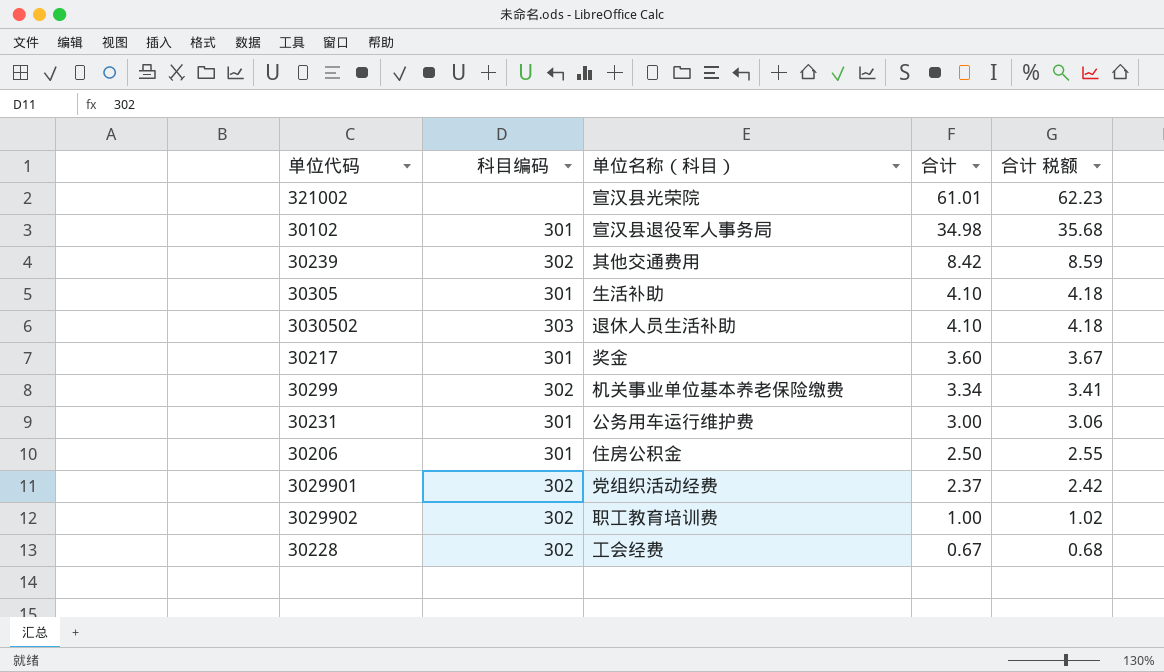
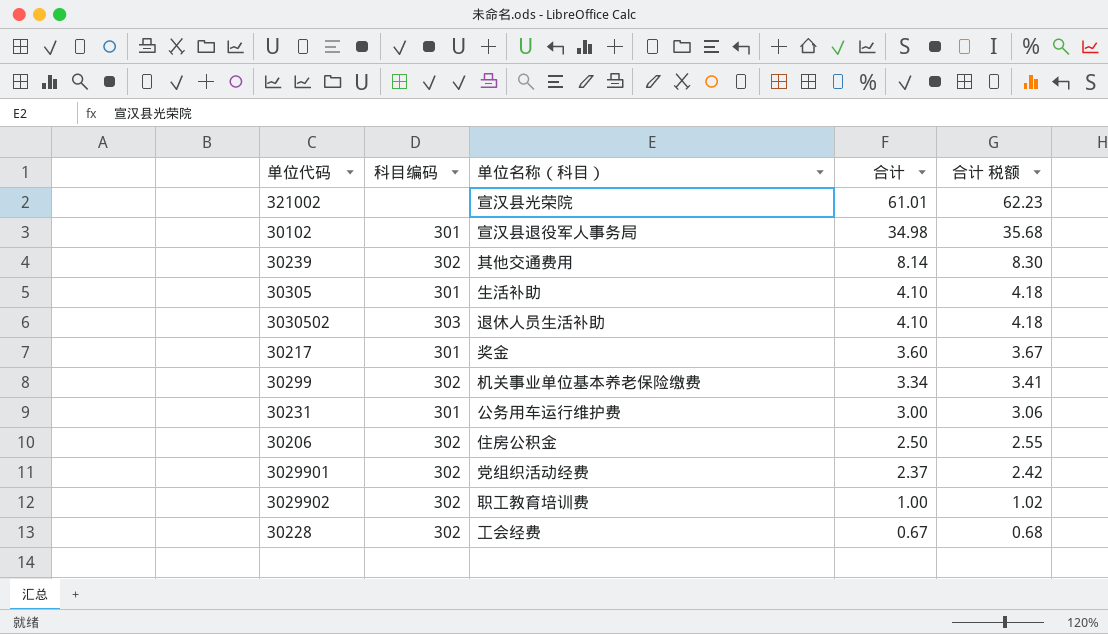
30239 | 合计: 8.42 -> 8.14
30239 | 合计 税额: 8.59 -> 8.30
30206 | 科目编码: 301 -> 302

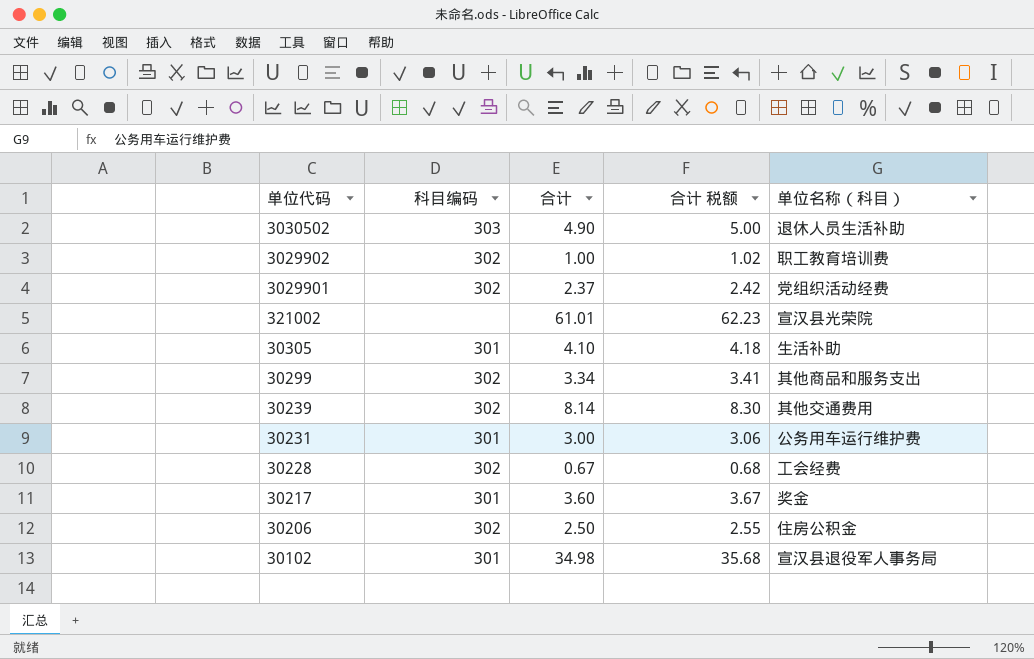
row order: 合计 descending -> 单位代码 descending
column 单位名称（科目） | position: 3 -> 5
3030502 | 合计: 4.10 -> 4.90
3030502 | 合计 税额: 4.18 -> 5.00
30299 | 单位名称（科目）: 机关事业单位基本养老保险缴费 -> 其他商品和服务支出

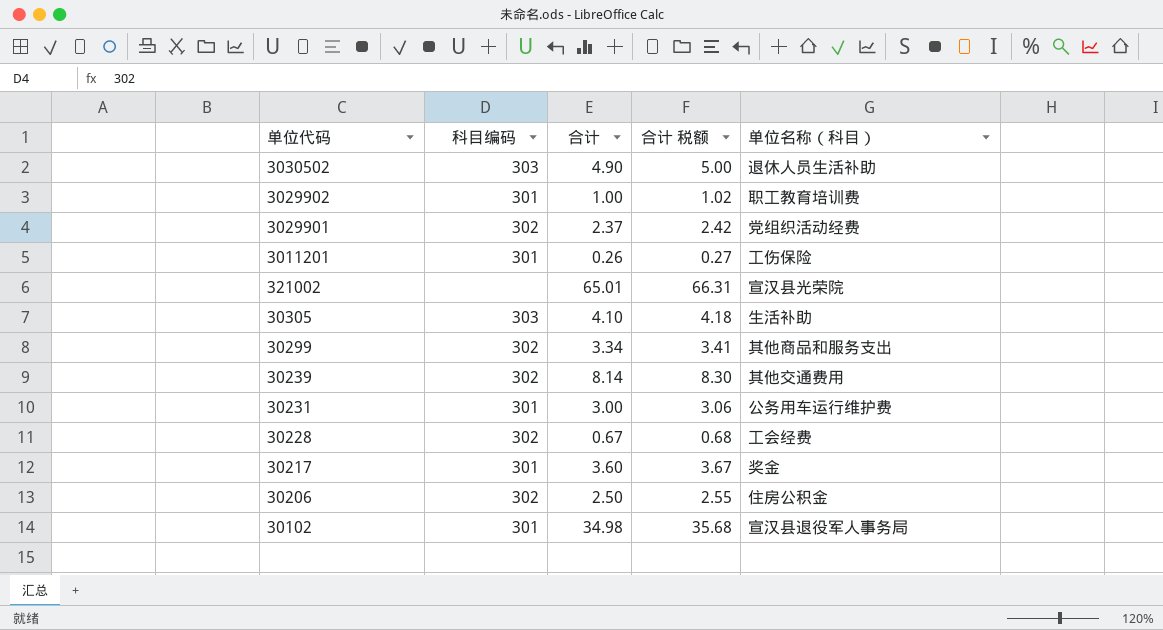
3029902 | 科目编码: 302 -> 301
row 3011201: none -> 301 | 0.26 | 0.27 | 工伤保险
321002 | 合计: 61.01 -> 65.01
321002 | 合计 税额: 62.23 -> 66.31
30305 | 科目编码: 301 -> 303

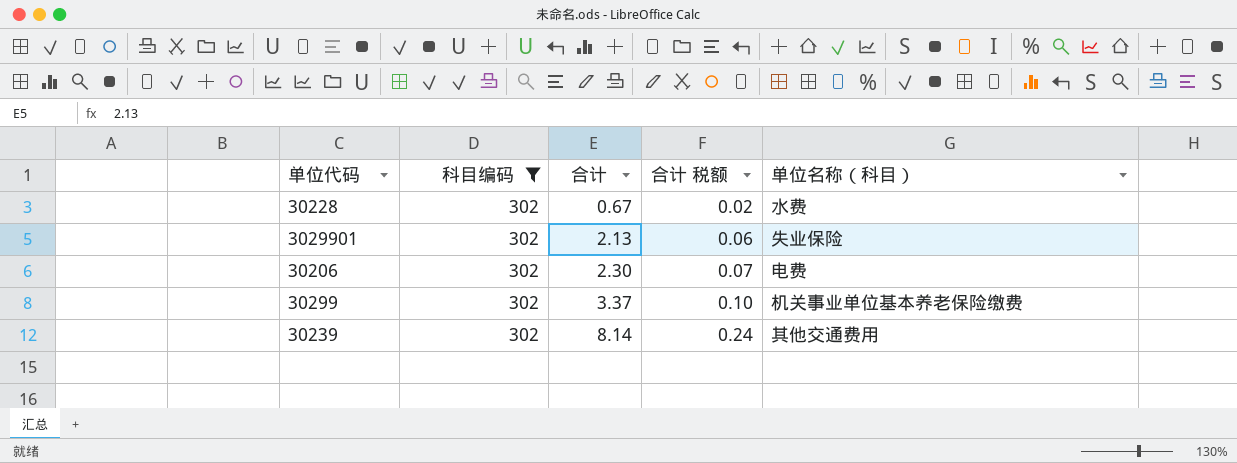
filter: none -> 科目编码 = 302
row order: 单位代码 descending -> 合计 ascending
column 合计 税额 | formula: [合计] * 1.02 -> [合计] * 0.03
30228 | 单位名称（科目）: 工会经费 -> 水费
3029901 | 合计: 2.37 -> 2.13
3029901 | 单位名称（科目）: 党组织活动经费 -> 失业保险
30206 | 合计: 2.50 -> 2.30
30206 | 单位名称（科目）: 住房公积金 -> 电费
30299 | 合计: 3.34 -> 3.37
30299 | 单位名称（科目）: 其他商品和服务支出 -> 机关事业单位基本养老保险缴费

